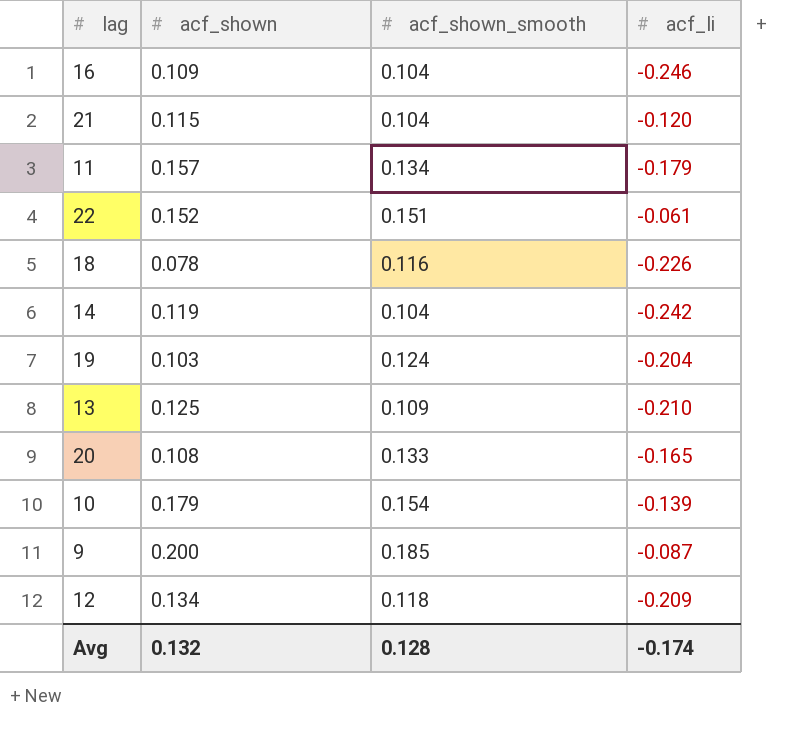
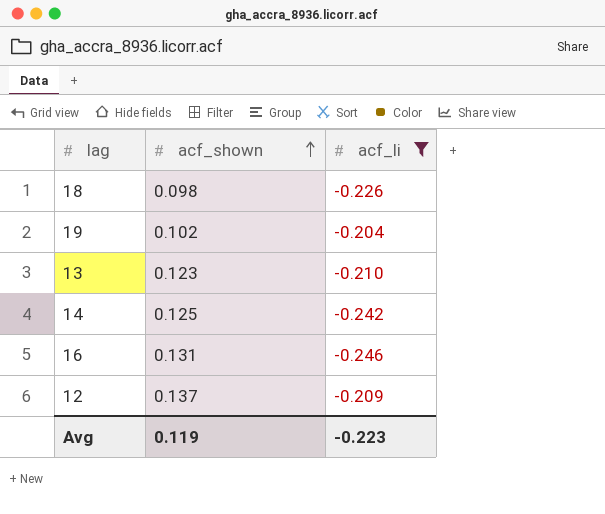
filter: none -> acf_li <= -0.204
row order: none -> acf_shown ascending
column acf_shown_smooth | position: 3 -> none
18 | acf_shown: 0.078 -> 0.098
19 | acf_shown: 0.103 -> 0.102
13 | acf_shown: 0.125 -> 0.123
14 | acf_shown: 0.119 -> 0.125
16 | acf_shown: 0.109 -> 0.131
12 | acf_shown: 0.134 -> 0.137
Avg | acf_shown: 0.132 -> 0.119
Avg | acf_li: -0.174 -> -0.223

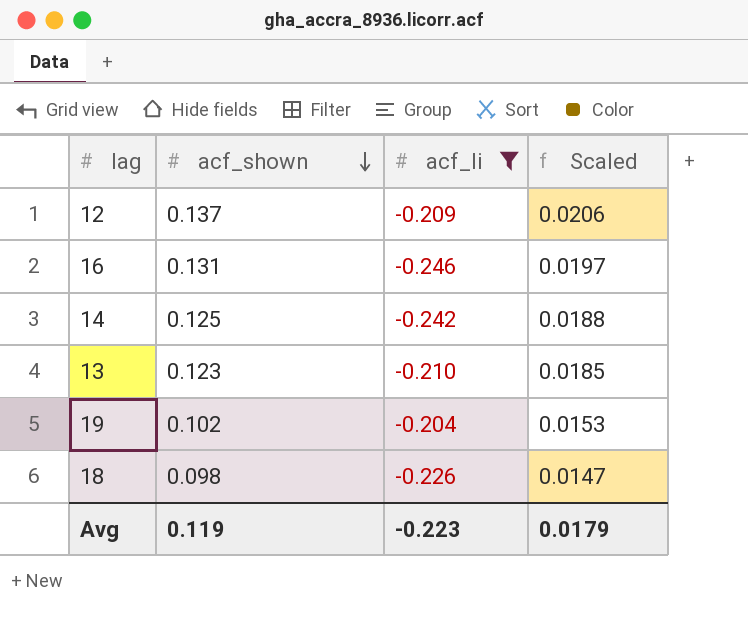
row order: acf_shown ascending -> acf_shown descending
column Scaled | formula: none -> [acf_shown] * 0.15

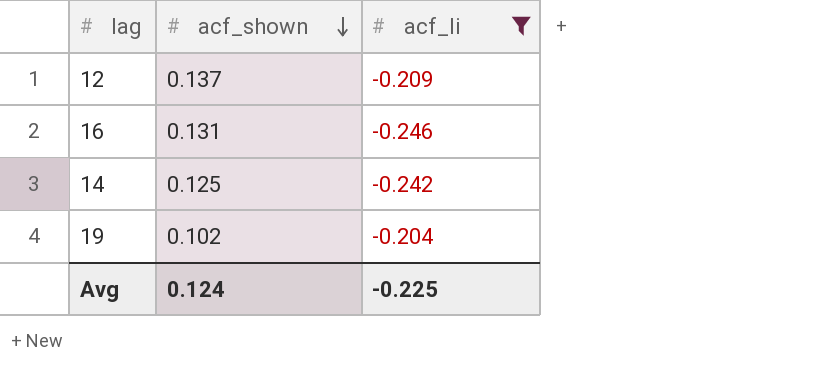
column Scaled | formula: [acf_shown] * 0.15 -> none
row 13: 0.123 | -0.210 | 0.0185 -> none
row 18: 0.098 | -0.226 | 0.0147 -> none
Avg | acf_shown: 0.119 -> 0.124
Avg | acf_li: -0.223 -> -0.225

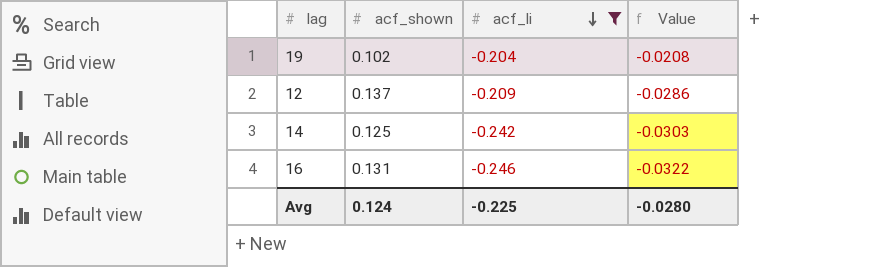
row order: acf_shown descending -> acf_li descending
column Value | formula: none -> [acf_shown] * [acf_li]

